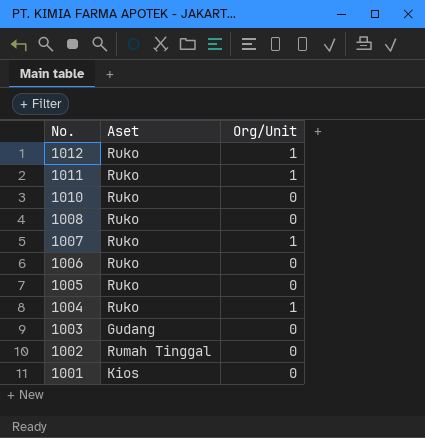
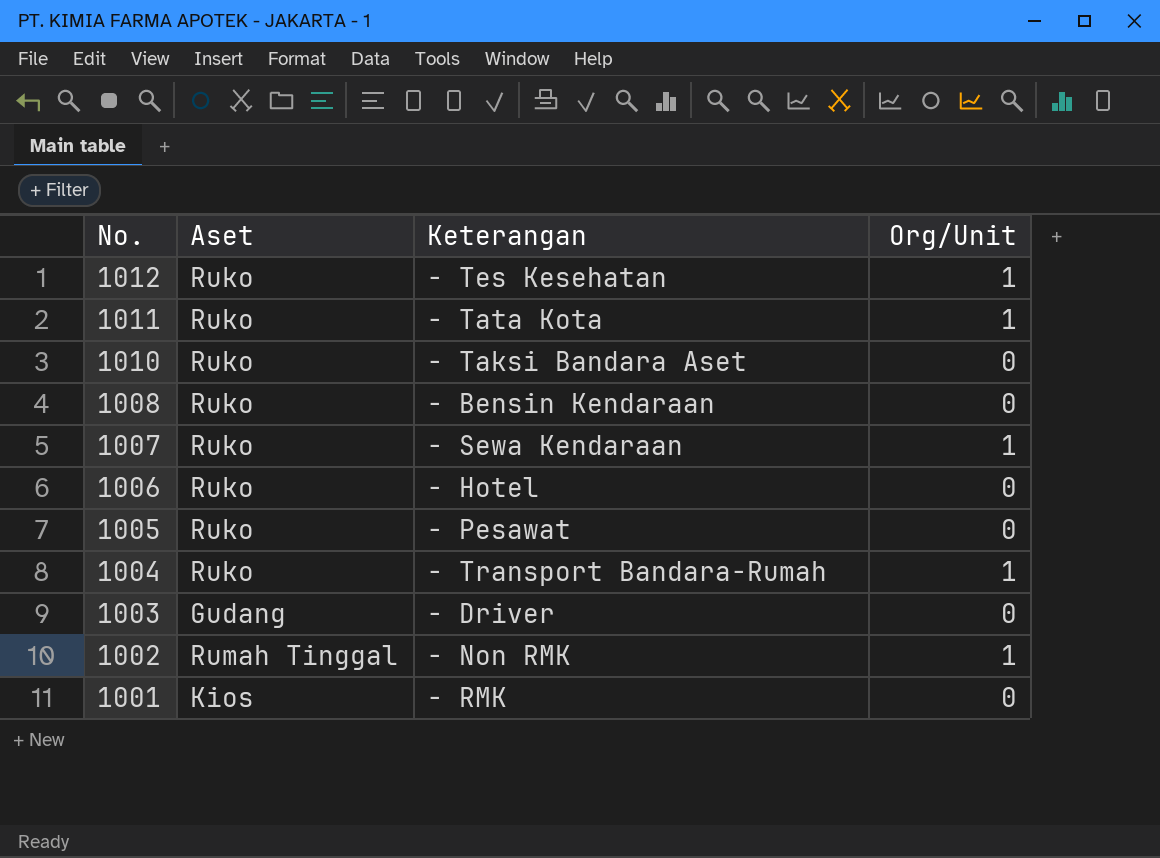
column Keterangan | position: none -> 3
1002 | Org/Unit: 0 -> 1

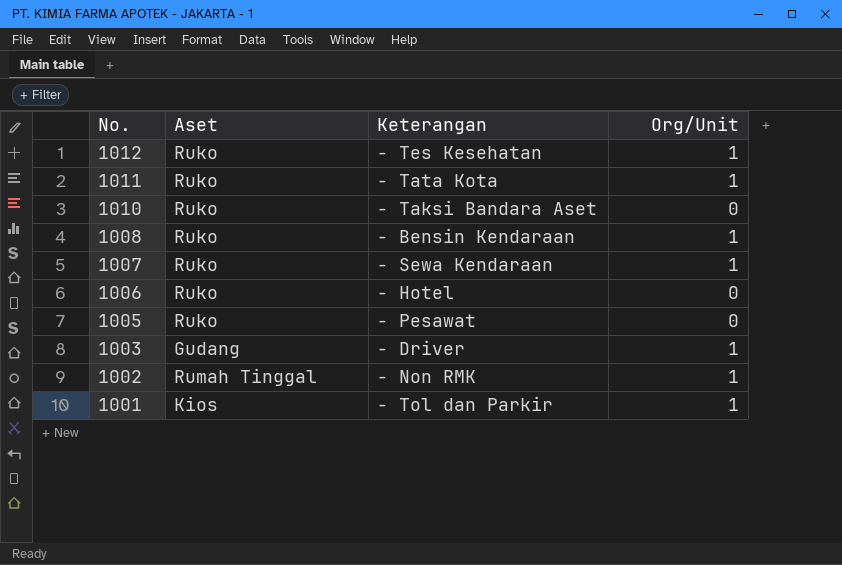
row 1004: Ruko | - Transport Bandara-Rumah | 1 -> none
1008 | Org/Unit: 0 -> 1
1003 | Org/Unit: 0 -> 1
1001 | Keterangan: - RMK -> - Tol dan Parkir
1001 | Org/Unit: 0 -> 1

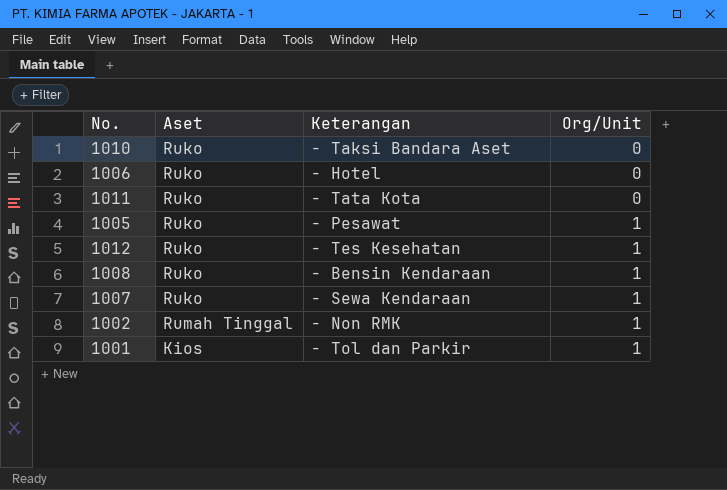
row order: No. descending -> Org/Unit ascending
row 1003: Gudang | - Driver | 1 -> none
1011 | Org/Unit: 1 -> 0
1005 | Org/Unit: 0 -> 1

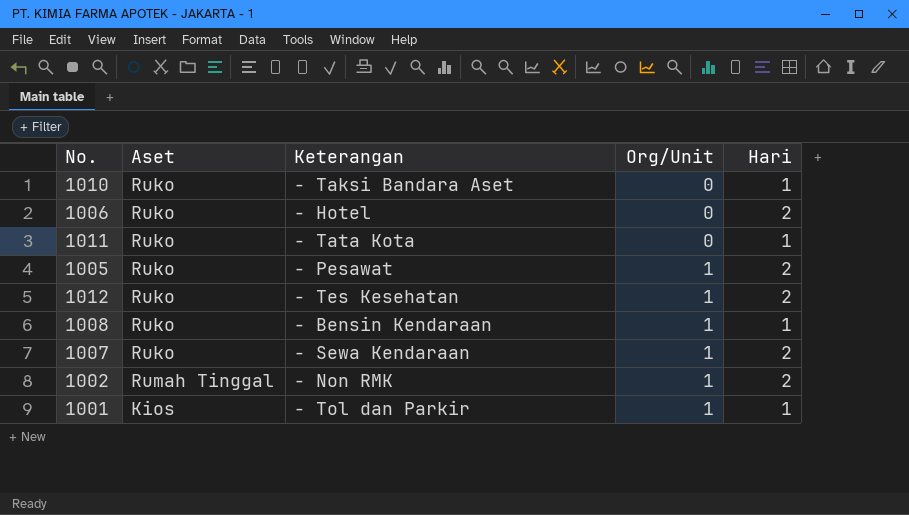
column Hari | position: none -> 5

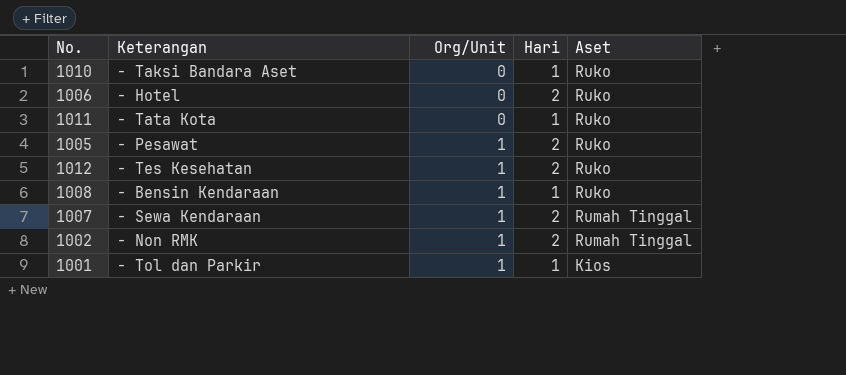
column Aset | position: 2 -> 5
1007 | Aset: Ruko -> Rumah Tinggal

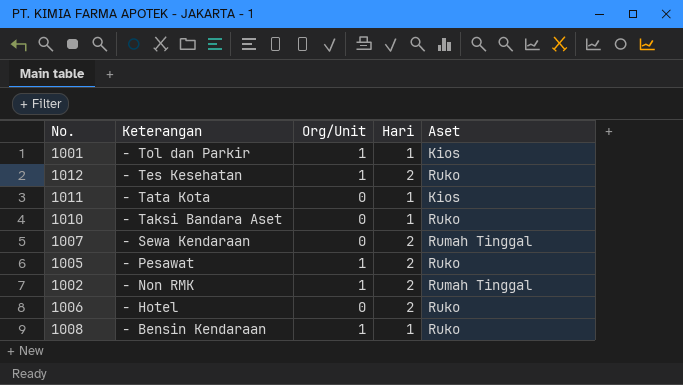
row order: Org/Unit ascending -> Keterangan descending
1011 | Aset: Ruko -> Kios
1007 | Org/Unit: 1 -> 0

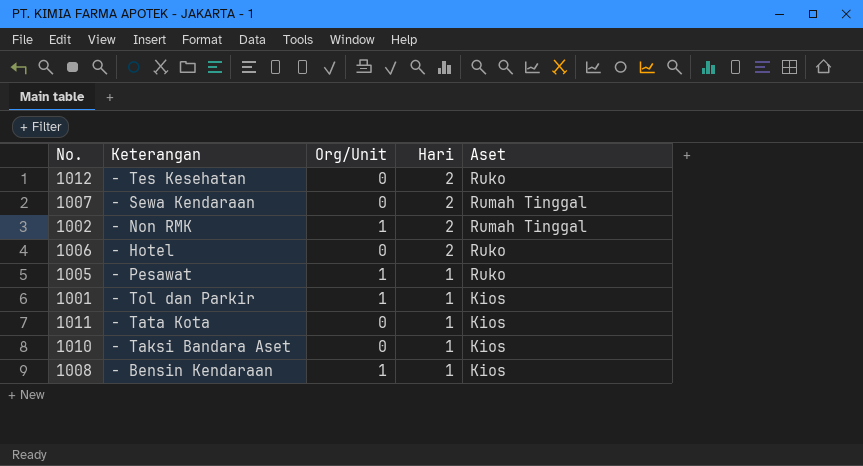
row order: Keterangan descending -> Hari descending
1012 | Org/Unit: 1 -> 0
1005 | Hari: 2 -> 1
1010 | Aset: Ruko -> Kios
1008 | Aset: Ruko -> Kios

